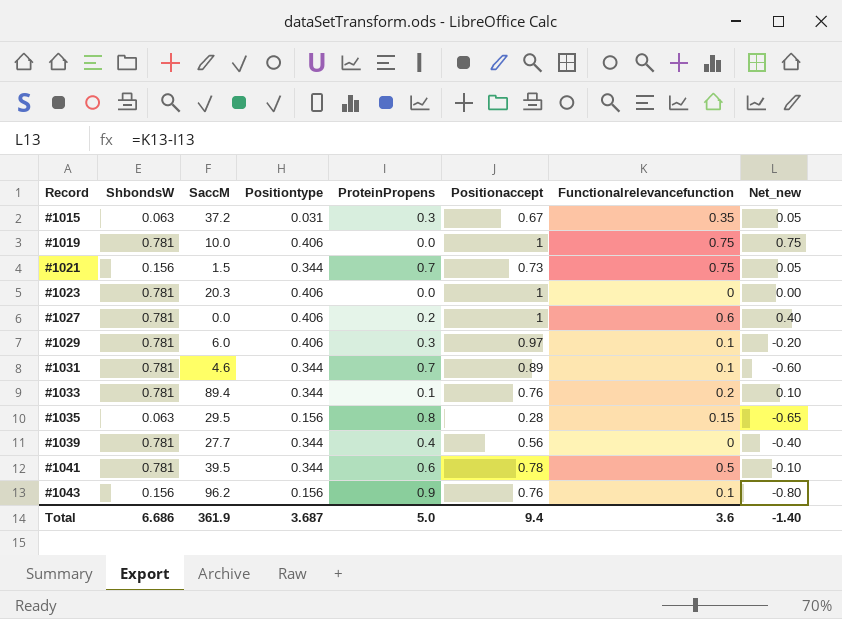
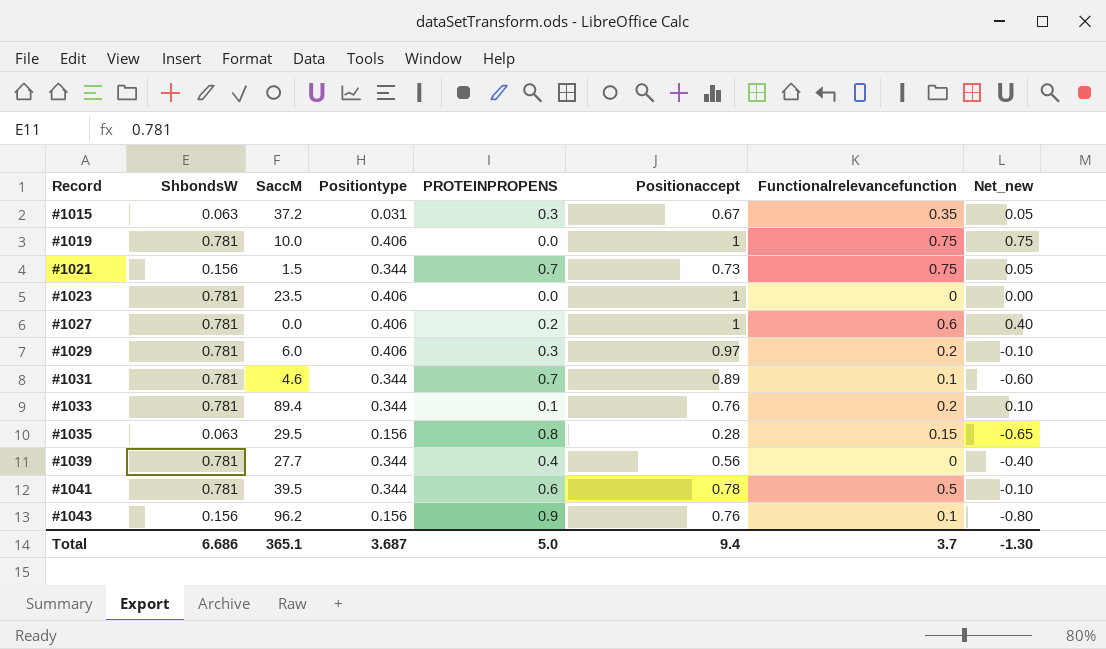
column name: ProteinPropens -> PROTEINPROPENS
#1023 | SaccM: 20.3 -> 23.5
#1029 | Functionalrelevancefunction: 0.1 -> 0.2
#1029 | Net_new: -0.20 -> -0.10
Total | SaccM: 361.9 -> 365.1
Total | Functionalrelevancefunction: 3.6 -> 3.7
Total | Net_new: -1.40 -> -1.30

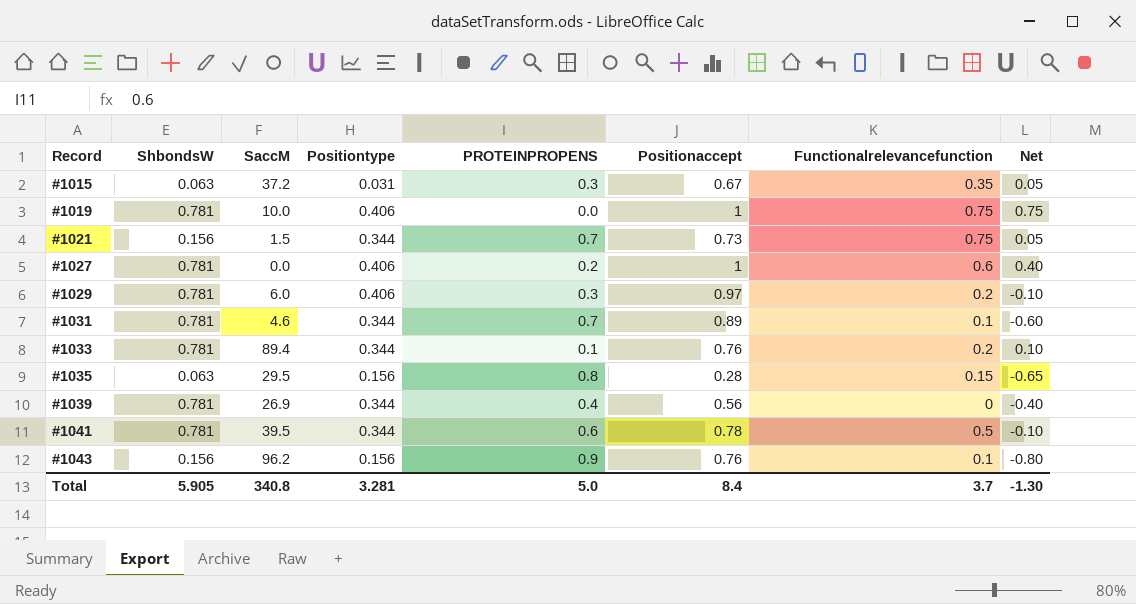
column name: Net_new -> Net
row #1023: 0.781 | 23.5 | 0.406 | 0.0 | 1 | 0 | 0.00 -> none
#1039 | SaccM: 27.7 -> 26.9
Total | ShbondsW: 6.686 -> 5.905
Total | SaccM: 365.1 -> 340.8
Total | Positiontype: 3.687 -> 3.281
Total | Positionaccept: 9.4 -> 8.4

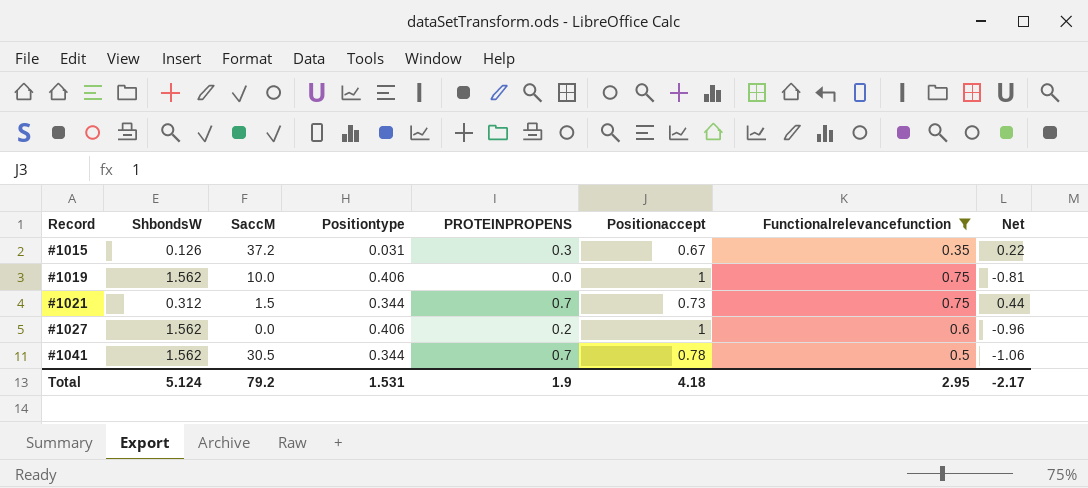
filter: none -> Functionalrelevancefunction >= 0.35
column Net | formula: [Functionalrelevancefunction] - [PROTEINPROPENS] -> [Functionalrelevancefunction] - [ShbondsW]
#1015 | ShbondsW: 0.063 -> 0.126
#1019 | ShbondsW: 0.781 -> 1.562
#1021 | ShbondsW: 0.156 -> 0.312
#1027 | ShbondsW: 0.781 -> 1.562
#1041 | ShbondsW: 0.781 -> 1.562
#1041 | SaccM: 39.5 -> 30.5
#1041 | PROTEINPROPENS: 0.6 -> 0.7
Total | ShbondsW: 5.905 -> 5.124
Total | SaccM: 340.8 -> 79.2
Total | Positiontype: 3.281 -> 1.531
Total | PROTEINPROPENS: 5.0 -> 1.9
Total | Positionaccept: 8.4 -> 4.18
Total | Functionalrelevancefunction: 3.7 -> 2.95
Total | Net: -1.30 -> -2.17

